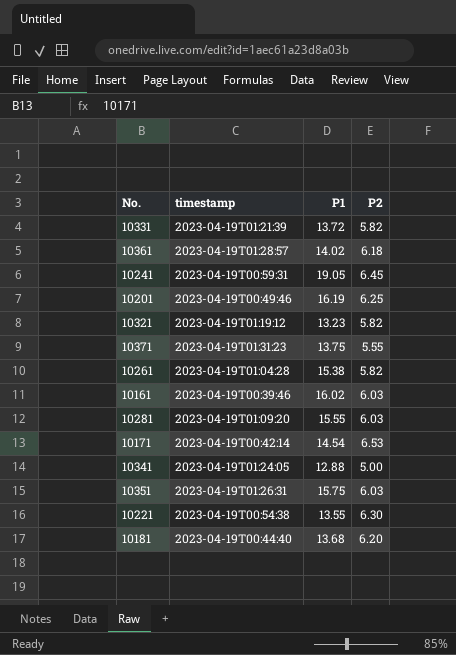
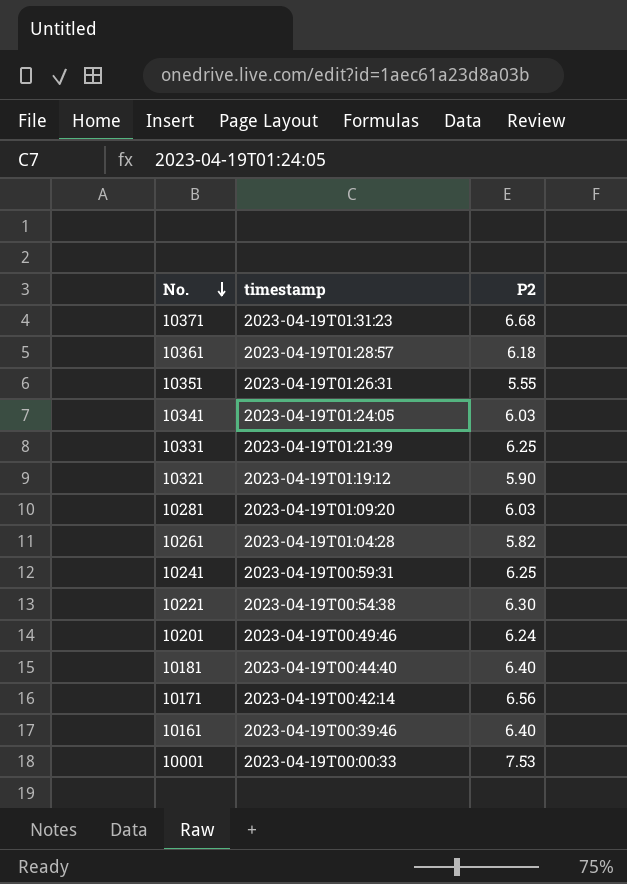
row order: none -> No. descending
column P1 | position: 3 -> none
10371 | P2: 5.55 -> 6.68
10351 | P2: 6.03 -> 5.55
10341 | P2: 5.00 -> 6.03
10331 | P2: 5.82 -> 6.25
10321 | P2: 5.82 -> 5.90
10241 | P2: 6.45 -> 6.25
10201 | P2: 6.25 -> 6.24
10181 | P2: 6.20 -> 6.40
10171 | P2: 6.53 -> 6.56
10161 | P2: 6.03 -> 6.40
row 10001: none -> 2023-04-19T00:00:33 | 7.53

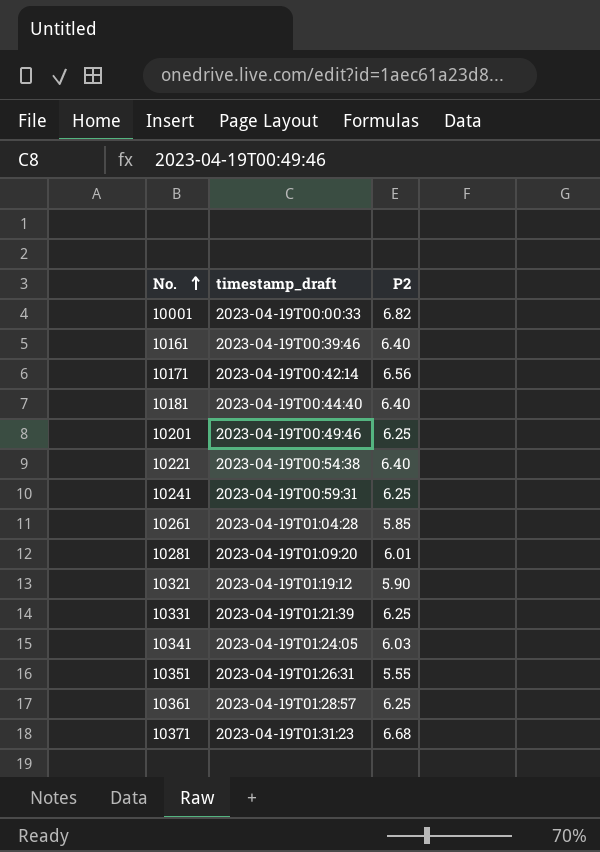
row order: No. descending -> No. ascending
column name: timestamp -> timestamp_draft
10001 | P2: 7.53 -> 6.82
10201 | P2: 6.24 -> 6.25
10221 | P2: 6.30 -> 6.40
10261 | P2: 5.82 -> 5.85
10281 | P2: 6.03 -> 6.01
10361 | P2: 6.18 -> 6.25

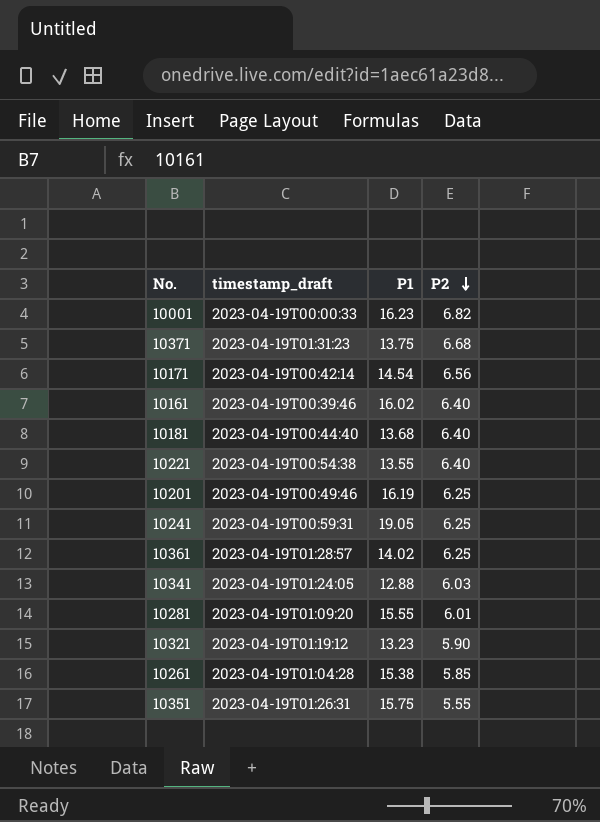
row order: No. ascending -> P2 descending
column P1 | position: none -> 3
row 10331: 2023-04-19T01:21:39 | 6.25 -> none

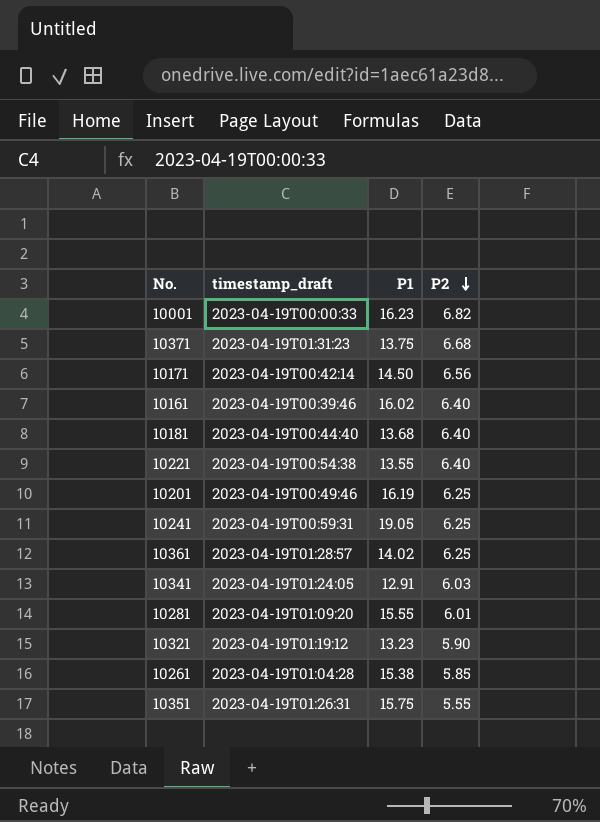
10171 | P1: 14.54 -> 14.50
10341 | P1: 12.88 -> 12.91

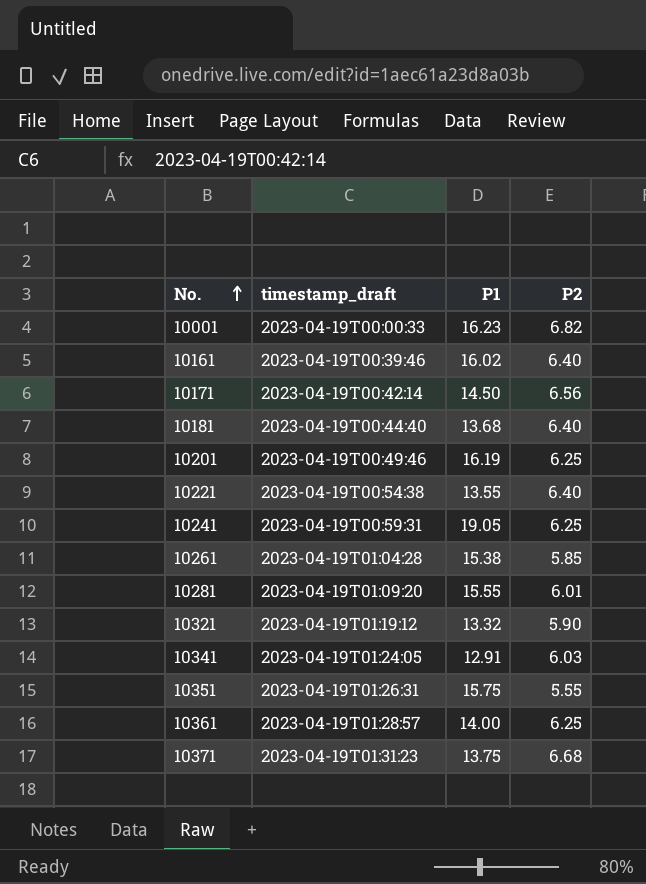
row order: P2 descending -> No. ascending
10321 | P1: 13.23 -> 13.32
10361 | P1: 14.02 -> 14.00

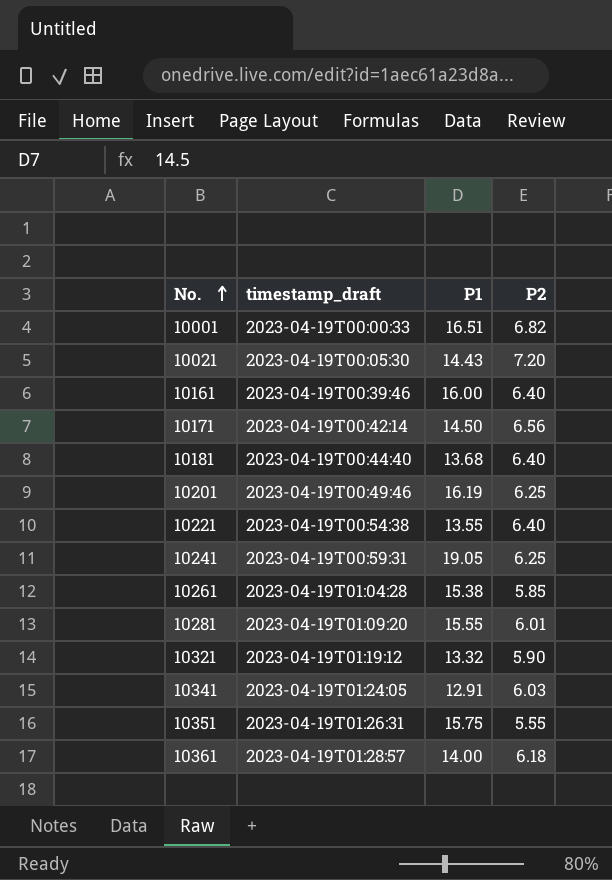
row 10371: 2023-04-19T01:31:23 | 13.75 | 6.68 -> none
10001 | P1: 16.23 -> 16.51
row 10021: none -> 2023-04-19T00:05:30 | 14.43 | 7.20
10161 | P1: 16.02 -> 16.00
10361 | P2: 6.25 -> 6.18

